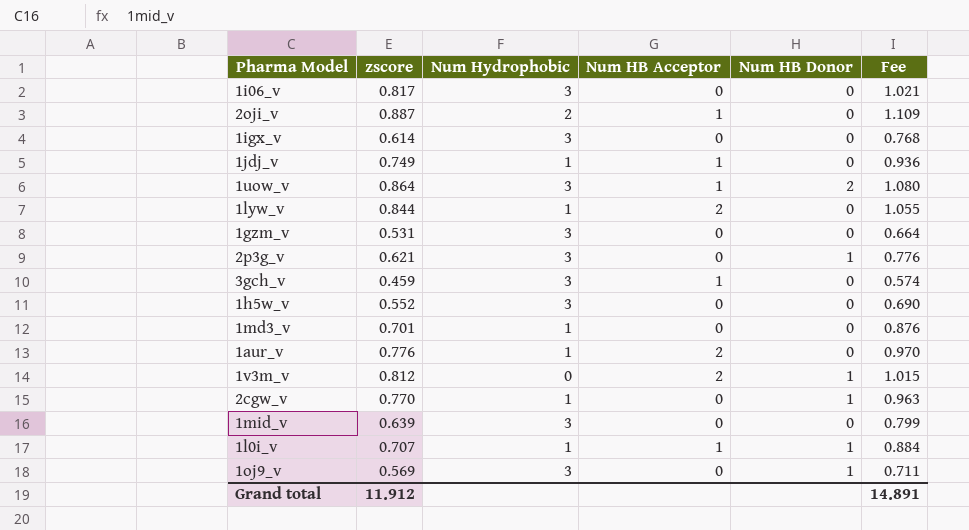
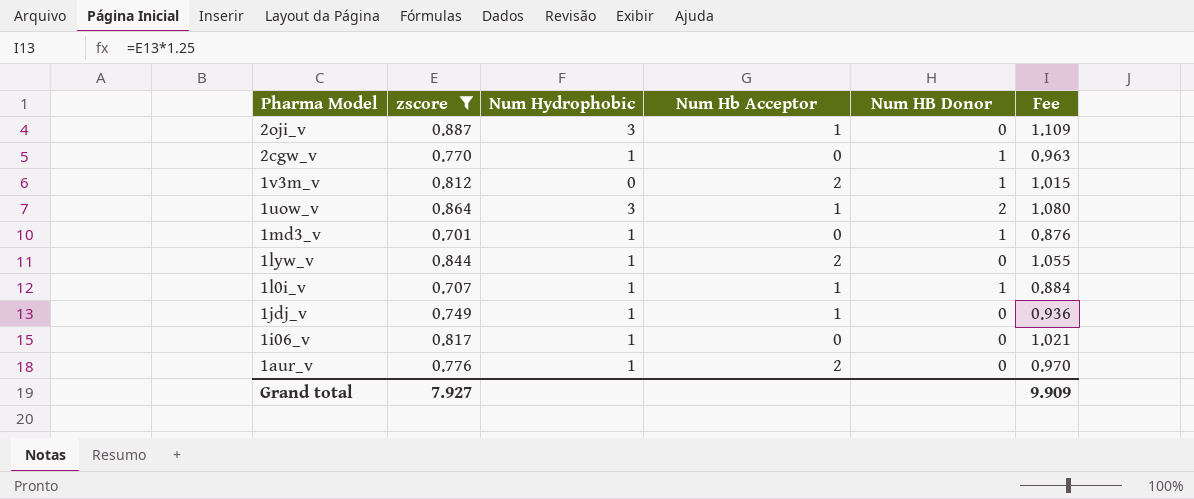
filter: none -> zscore >= 0.701
row order: none -> Pharma Model descending
column name: Num HB Acceptor -> Num Hb Acceptor
2oji_v | Num Hydrophobic: 2 -> 3
1md3_v | Num HB Donor: 0 -> 1
1i06_v | Num Hydrophobic: 3 -> 1
Grand total | zscore: 11.912 -> 7.927
Grand total | Fee: 14.891 -> 9.909

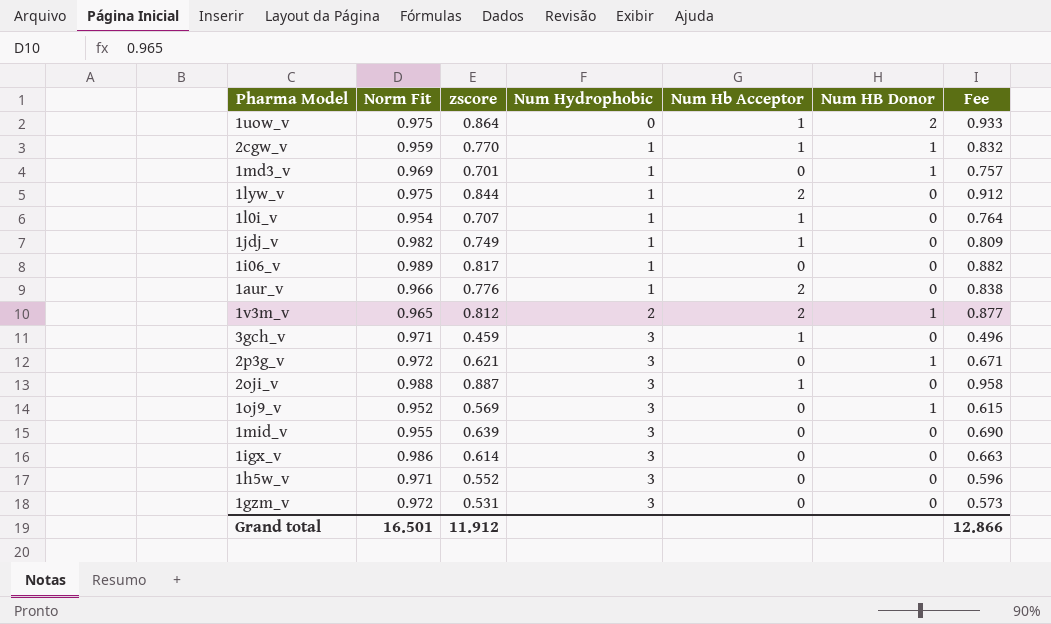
filter: zscore >= 0.701 -> none
row order: Pharma Model descending -> Num Hydrophobic ascending
column Norm Fit | position: none -> 2
column Fee | formula: [zscore] * 1.25 -> [zscore] * 1.08
1uow_v | Num Hydrophobic: 3 -> 0
2cgw_v | Num Hb Acceptor: 0 -> 1
1l0i_v | Num HB Donor: 1 -> 0
1v3m_v | Num Hydrophobic: 0 -> 2
Grand total | zscore: 7.927 -> 11.912
Grand total | Fee: 9.909 -> 12.866

